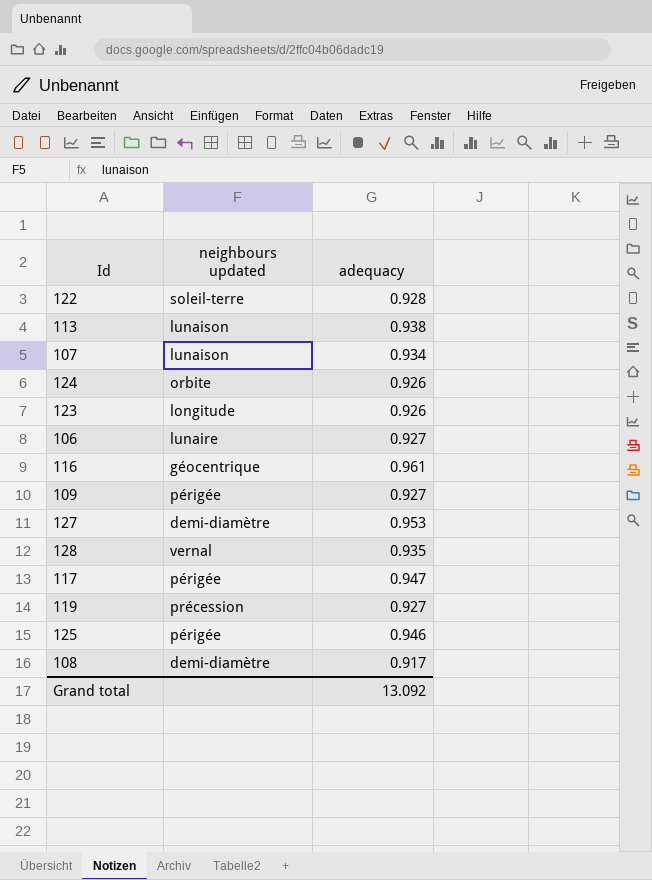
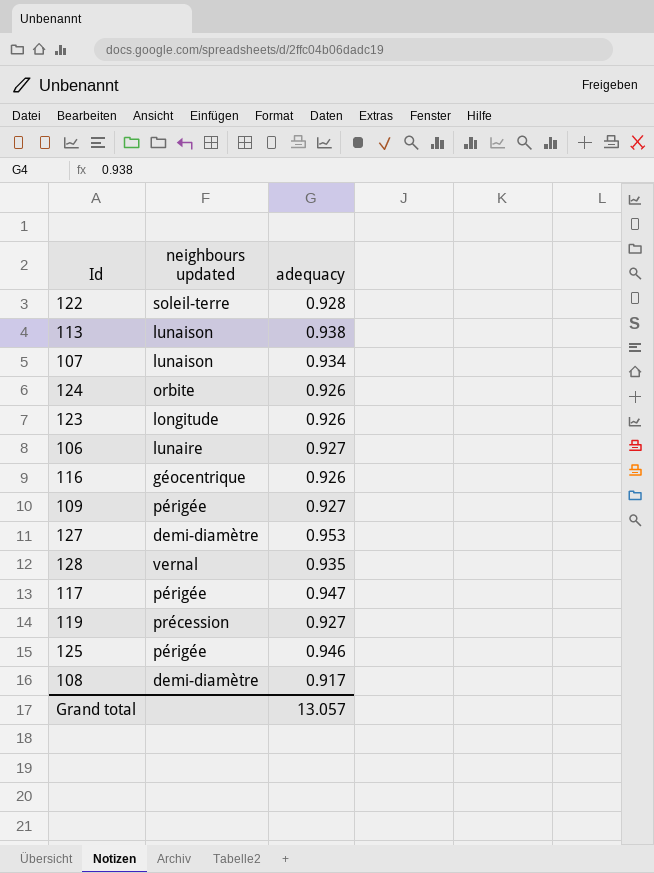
116 | adequacy: 0.961 -> 0.926
Grand total | adequacy: 13.092 -> 13.057

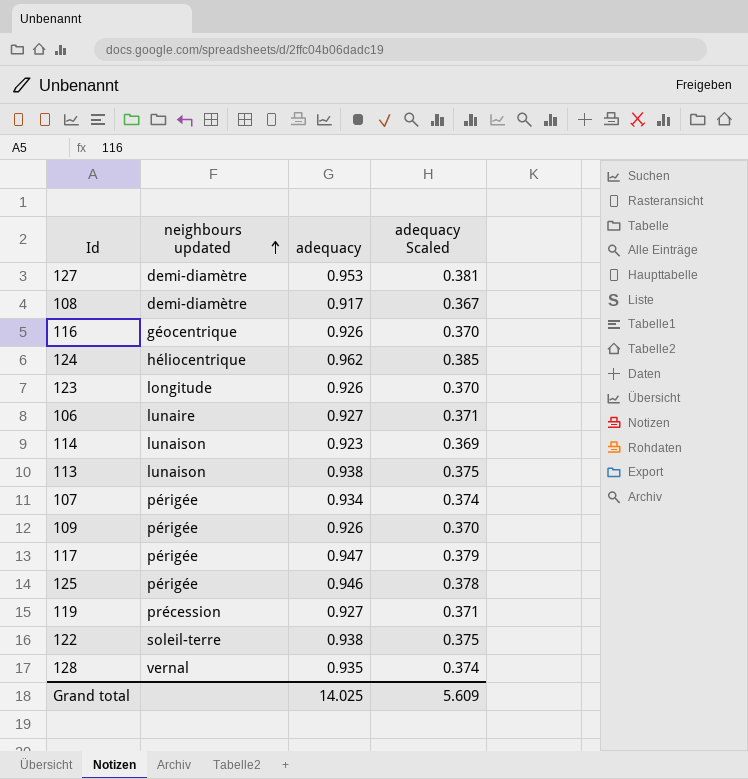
row order: none -> neighbours updated ascending
column adequacy Scaled | formula: none -> [adequacy] * 0.4
124 | neighbours updated: orbite -> héliocentrique
124 | adequacy: 0.926 -> 0.962
row 114: none -> lunaison | 0.923 | 0.369
107 | neighbours updated: lunaison -> périgée
109 | adequacy: 0.927 -> 0.926
122 | adequacy: 0.928 -> 0.938
Grand total | adequacy: 13.057 -> 14.025

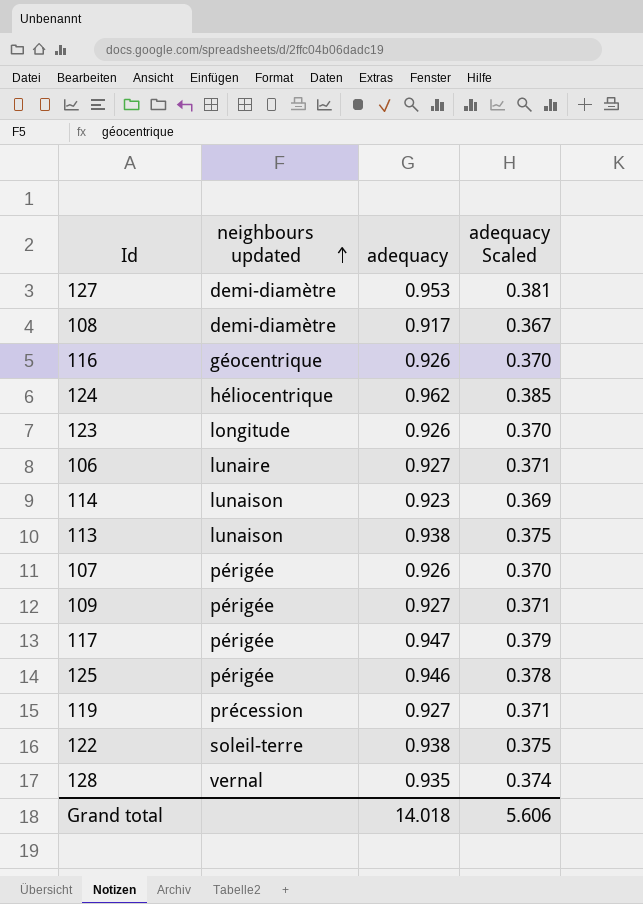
107 | adequacy: 0.934 -> 0.926
107 | adequacy Scaled: 0.374 -> 0.370
109 | adequacy: 0.926 -> 0.927
109 | adequacy Scaled: 0.370 -> 0.371
Grand total | adequacy: 14.025 -> 14.018
Grand total | adequacy Scaled: 5.609 -> 5.606

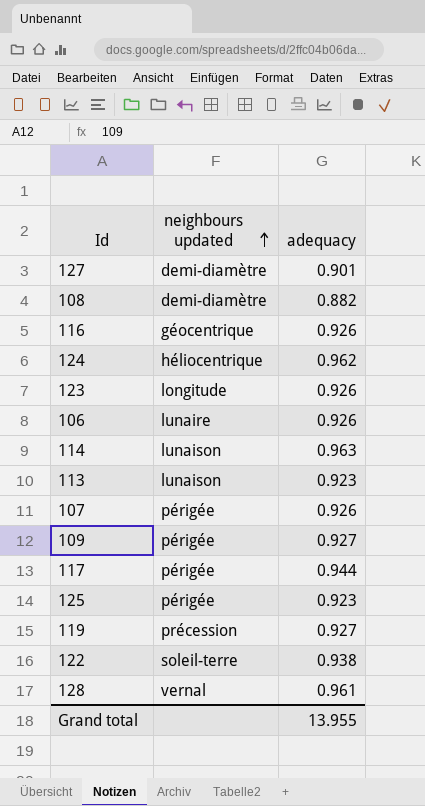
column adequacy Scaled | formula: [adequacy] * 0.4 -> none
127 | adequacy: 0.953 -> 0.901
108 | adequacy: 0.917 -> 0.882
106 | adequacy: 0.927 -> 0.926
114 | adequacy: 0.923 -> 0.963
113 | adequacy: 0.938 -> 0.923
117 | adequacy: 0.947 -> 0.944
125 | adequacy: 0.946 -> 0.923
128 | adequacy: 0.935 -> 0.961
Grand total | adequacy: 14.018 -> 13.955

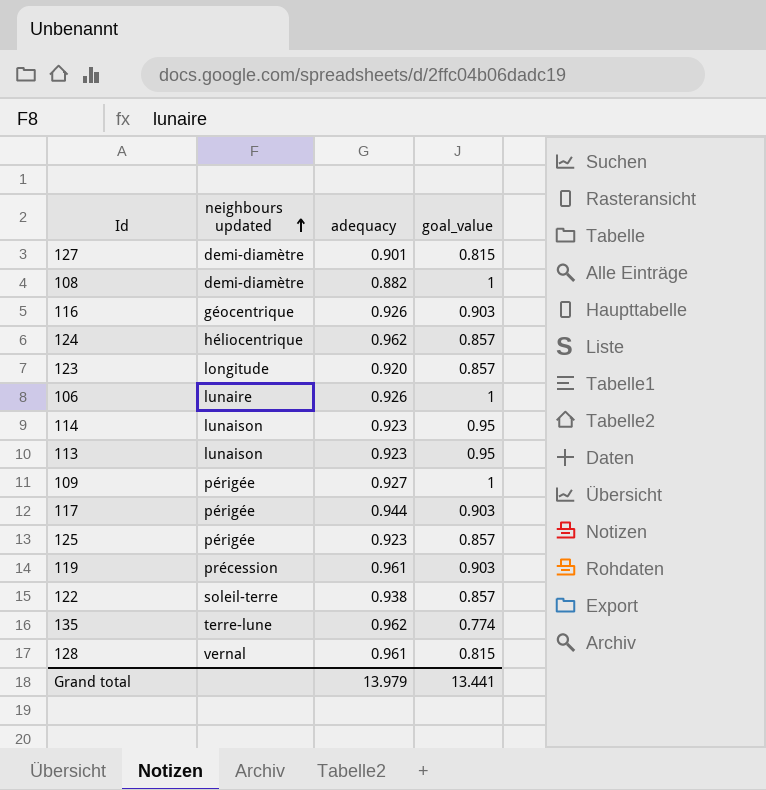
column goal_value | position: none -> 4
row 107: périgée | 0.926 -> none
123 | adequacy: 0.926 -> 0.920
114 | adequacy: 0.963 -> 0.923
119 | adequacy: 0.927 -> 0.961
row 135: none -> terre-lune | 0.962 | 0.774
Grand total | adequacy: 13.955 -> 13.979

